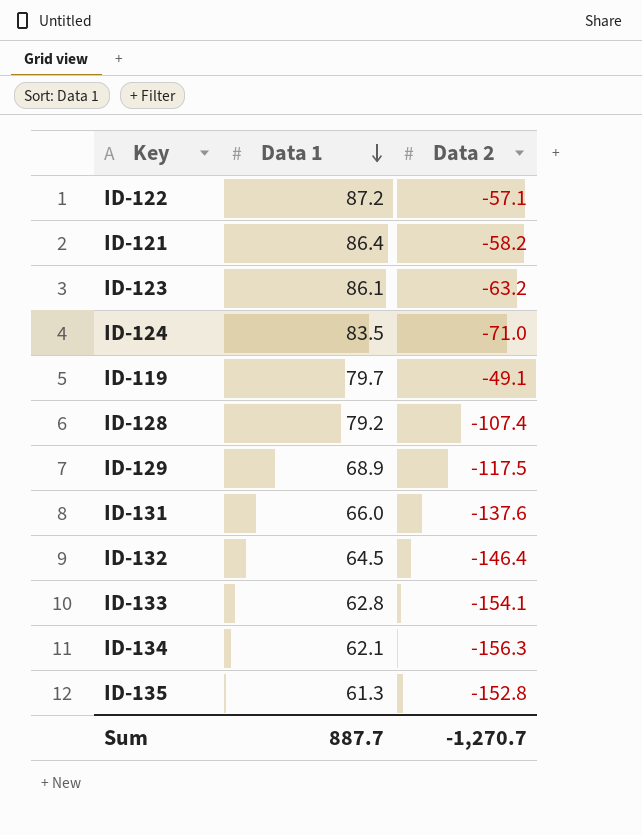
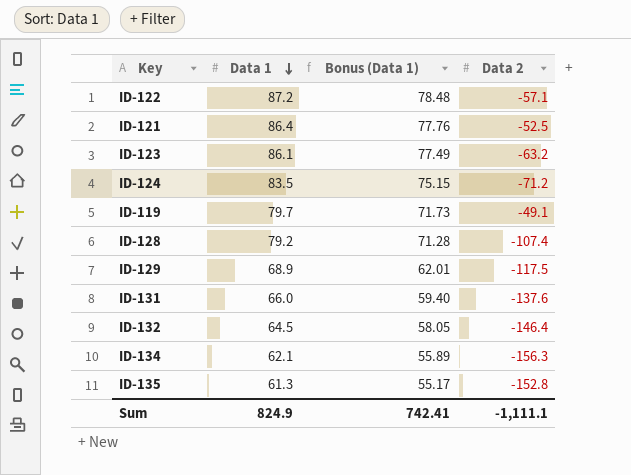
column Bonus (Data 1) | formula: none -> [Data 1] * 0.9
row ID-133: 62.8 | -154.1 -> none
ID-121 | Data 2: -58.2 -> -52.5
ID-124 | Data 2: -71.0 -> -71.2
Sum | Data 1: 887.7 -> 824.9
Sum | Data 2: -1,270.7 -> -1,111.1

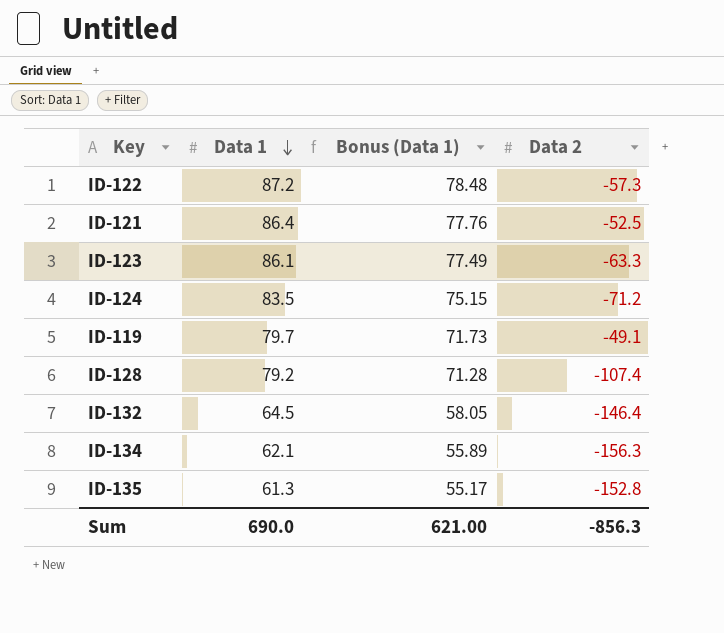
row ID-129: 68.9 | 62.01 | -117.5 -> none
row ID-131: 66.0 | 59.40 | -137.6 -> none
ID-122 | Data 2: -57.1 -> -57.3
ID-123 | Data 2: -63.2 -> -63.3
Sum | Data 1: 824.9 -> 690.0
Sum | Bonus (Data 1): 742.41 -> 621.00
Sum | Data 2: -1,111.1 -> -856.3

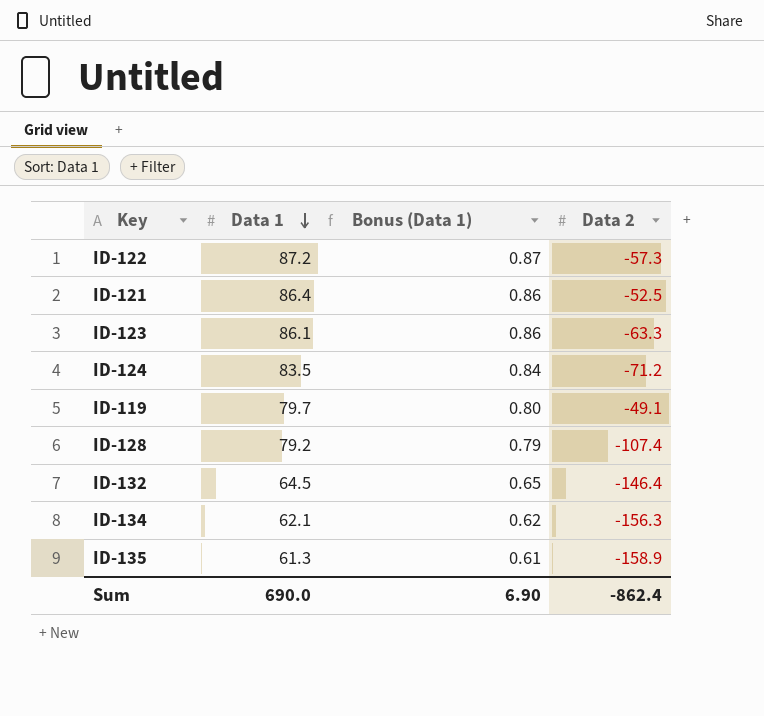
column Bonus (Data 1) | formula: [Data 1] * 0.9 -> [Data 1] * 0.01
ID-135 | Data 2: -152.8 -> -158.9
Sum | Bonus (Data 1): 621.00 -> 6.90
Sum | Data 2: -856.3 -> -862.4

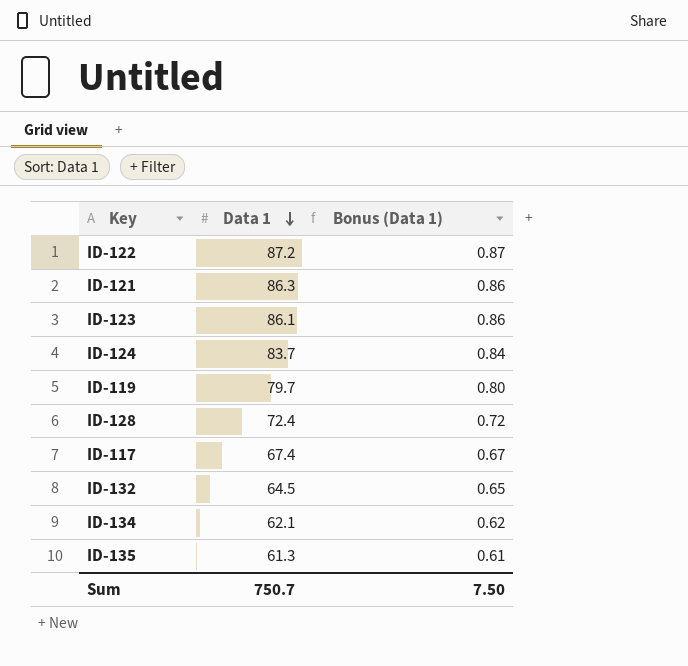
column Data 2 | position: 4 -> none
ID-121 | Data 1: 86.4 -> 86.3
ID-124 | Data 1: 83.5 -> 83.7
ID-128 | Data 1: 79.2 -> 72.4
ID-128 | Bonus (Data 1): 0.79 -> 0.72
row ID-117: none -> 67.4 | 0.67
Sum | Data 1: 690.0 -> 750.7
Sum | Bonus (Data 1): 6.90 -> 7.50

